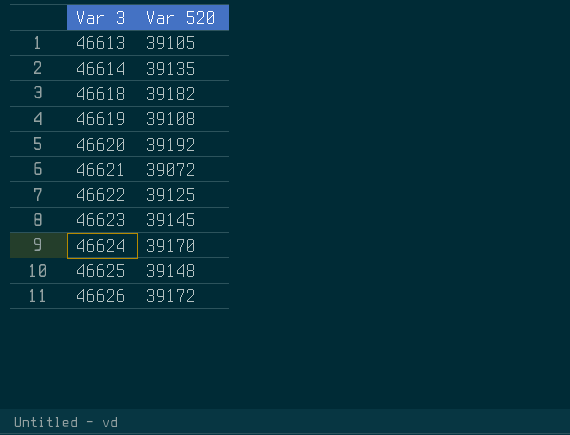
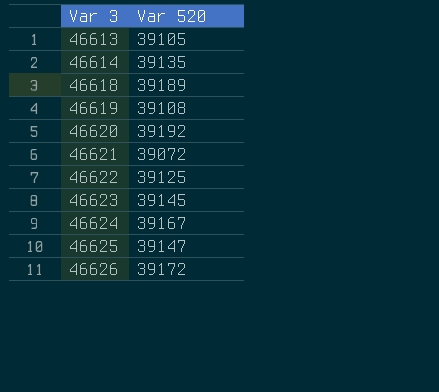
46618 | Var 520: 39182 -> 39189
46624 | Var 520: 39170 -> 39167
46625 | Var 520: 39148 -> 39147

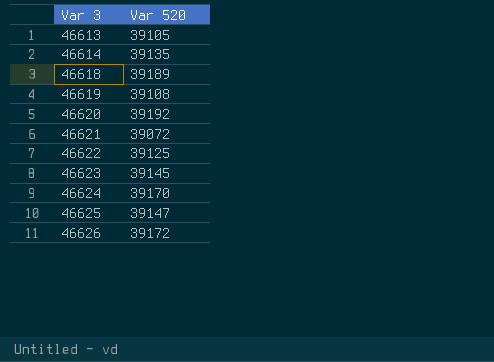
46624 | Var 520: 39167 -> 39170

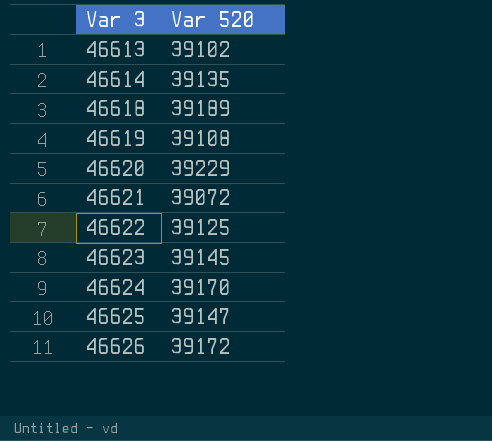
46613 | Var 520: 39105 -> 39102
46620 | Var 520: 39192 -> 39229

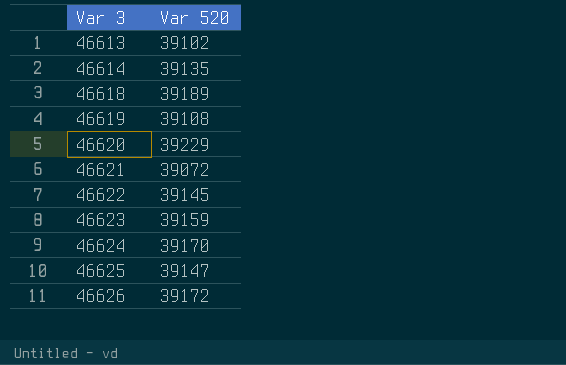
46622 | Var 520: 39125 -> 39145
46623 | Var 520: 39145 -> 39159

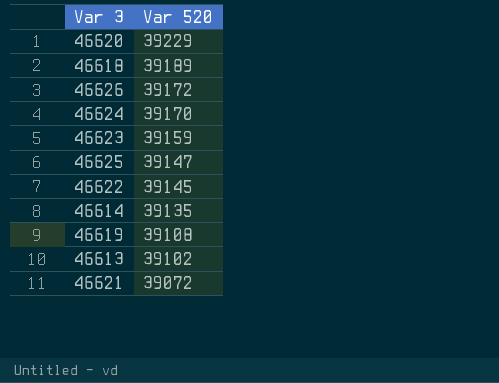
row order: Var 3 ascending -> Var 520 descending

